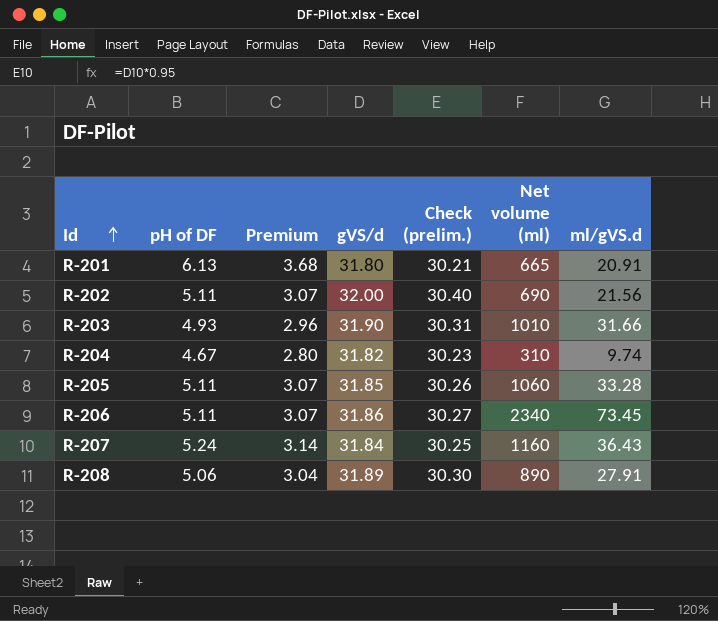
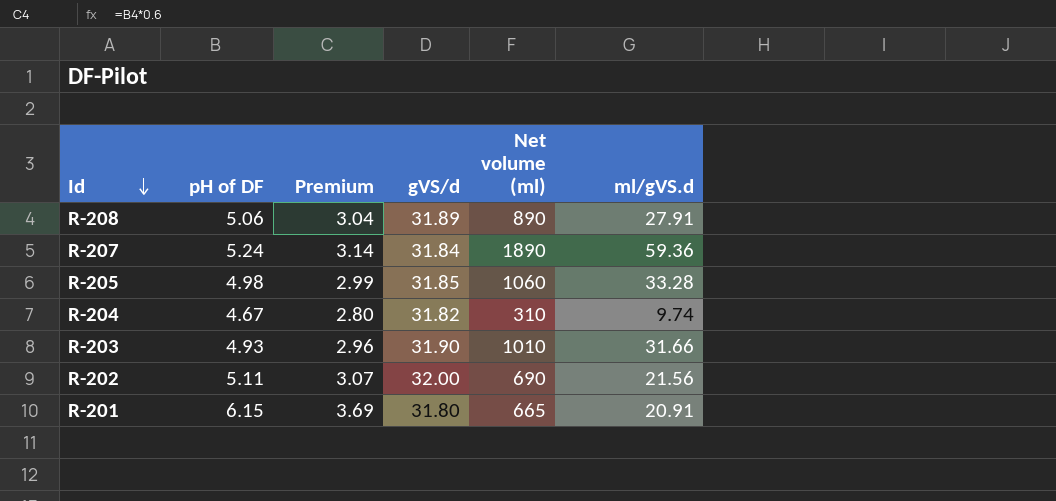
row order: Id ascending -> Id descending
column Check (prelim.) | formula: [gVS/d] * 0.95 -> none
row R-206: 5.11 | 3.07 | 31.86 | 30.27 | 2340 | 73.45 -> none
R-207 | Net volume (ml): 1160 -> 1890
R-207 | ml/gVS.d: 36.43 -> 59.36
R-205 | pH of DF: 5.11 -> 4.98
R-205 | Premium: 3.07 -> 2.99
R-201 | pH of DF: 6.13 -> 6.15
R-201 | Premium: 3.68 -> 3.69

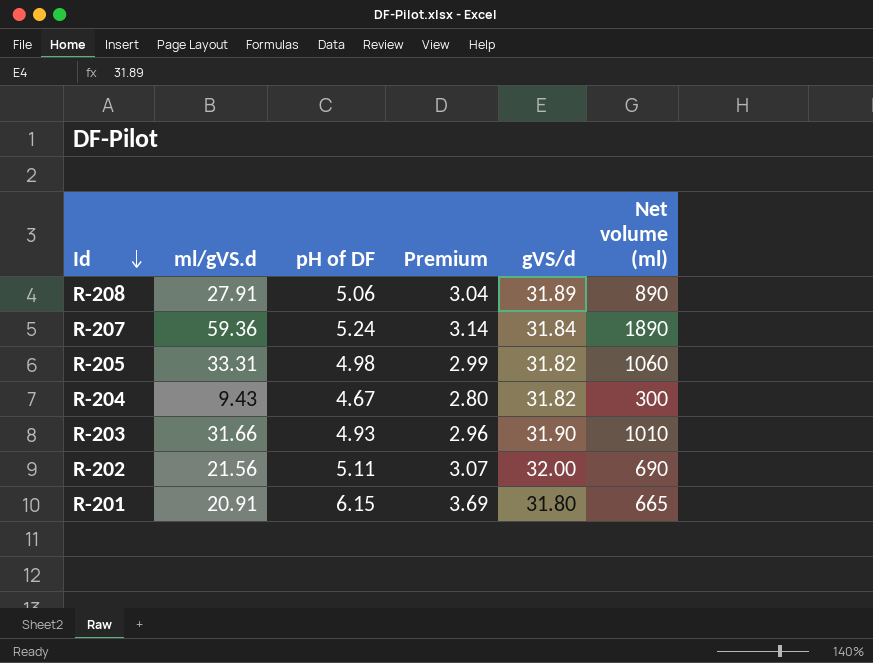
column ml/gVS.d | position: 6 -> 2
R-205 | ml/gVS.d: 33.28 -> 33.31
R-205 | gVS/d: 31.85 -> 31.82
R-204 | ml/gVS.d: 9.74 -> 9.43
R-204 | Net volume (ml): 310 -> 300

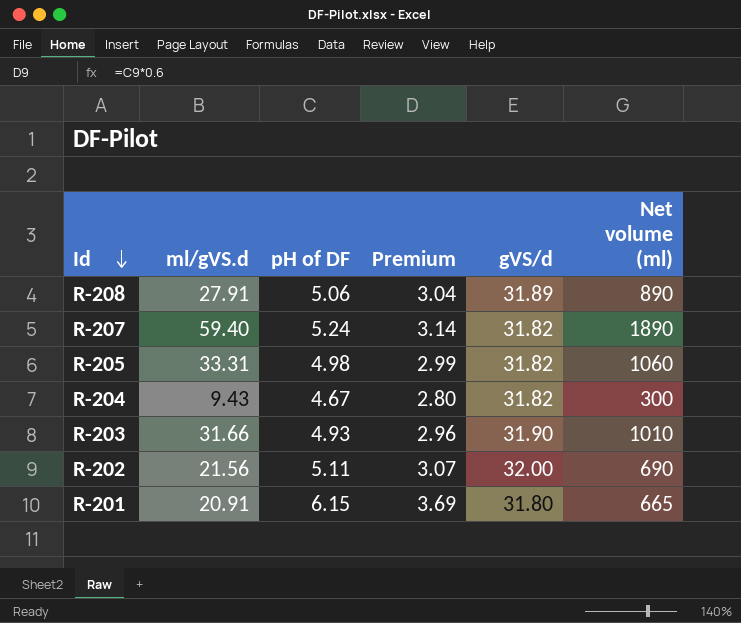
R-207 | ml/gVS.d: 59.36 -> 59.40
R-207 | gVS/d: 31.84 -> 31.82

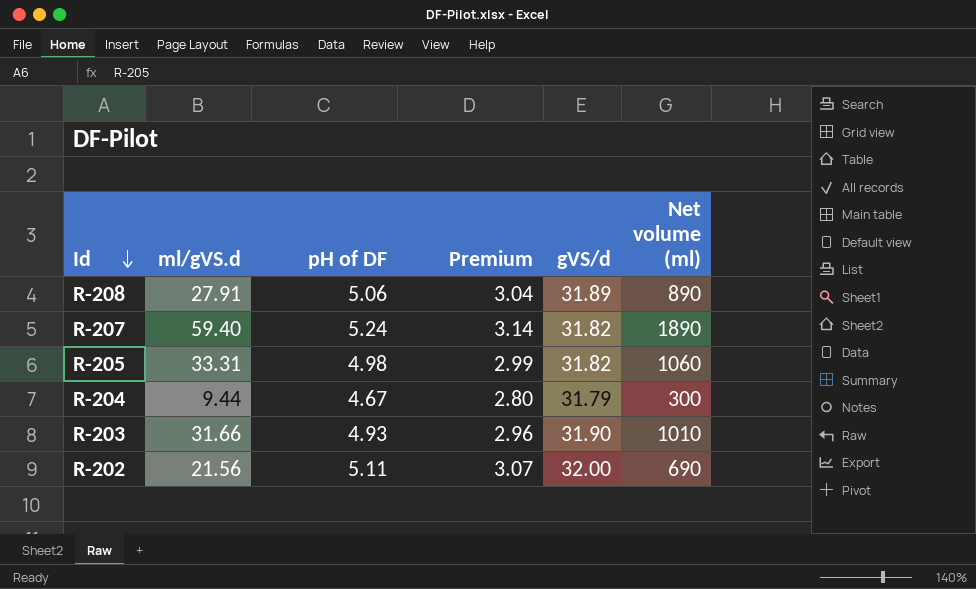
row R-201: 20.91 | 6.15 | 3.69 | 31.80 | 665 -> none
R-204 | ml/gVS.d: 9.43 -> 9.44
R-204 | gVS/d: 31.82 -> 31.79

